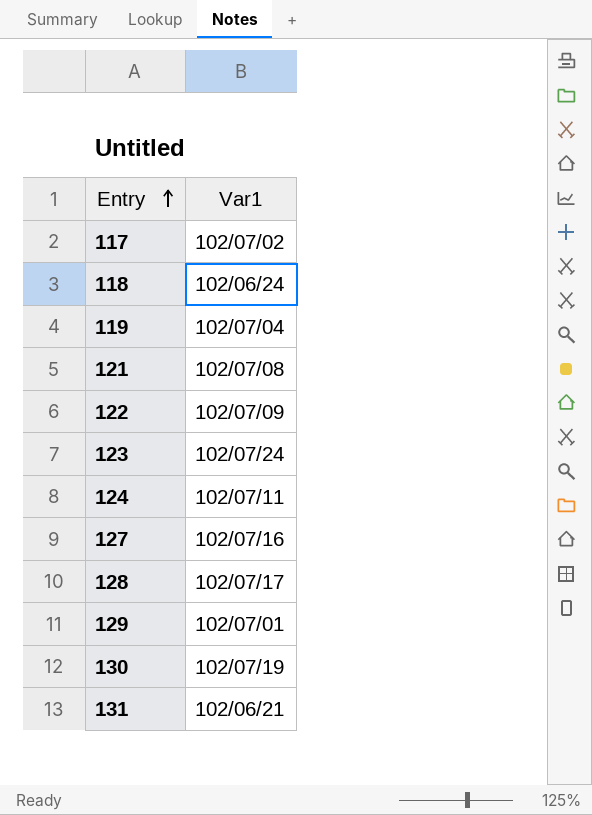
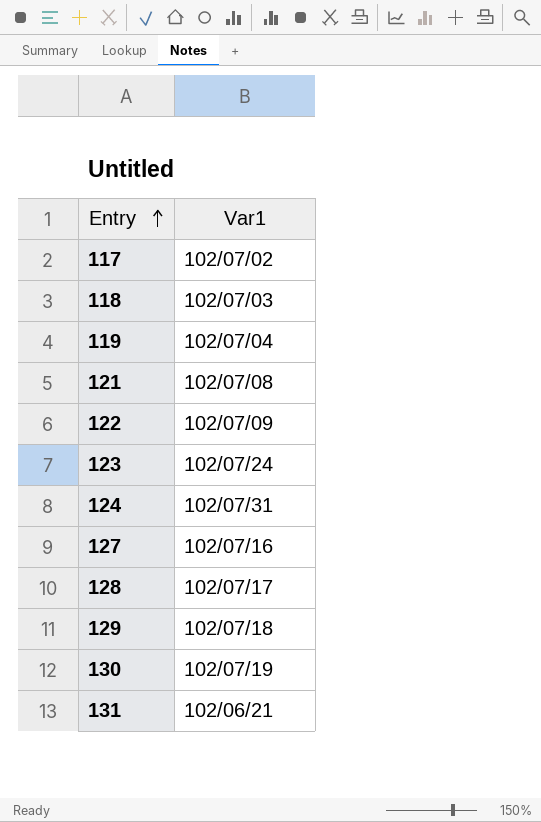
118 | Var1: 102/06/24 -> 102/07/03
124 | Var1: 102/07/11 -> 102/07/31
129 | Var1: 102/07/01 -> 102/07/18

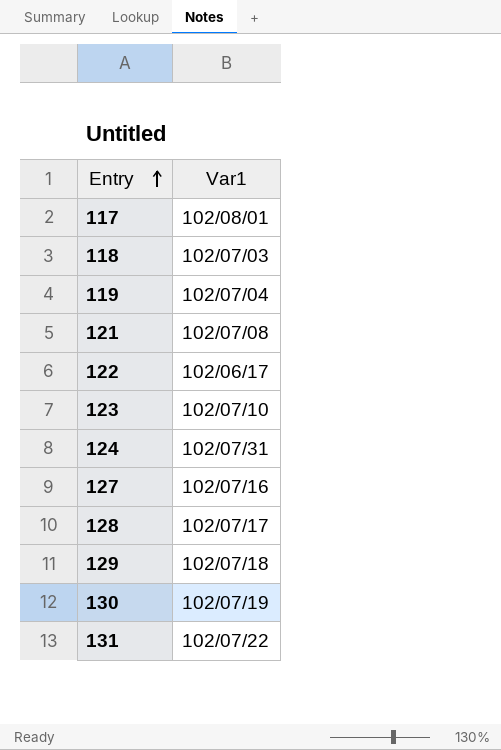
117 | Var1: 102/07/02 -> 102/08/01
122 | Var1: 102/07/09 -> 102/06/17
123 | Var1: 102/07/24 -> 102/07/10
131 | Var1: 102/06/21 -> 102/07/22

